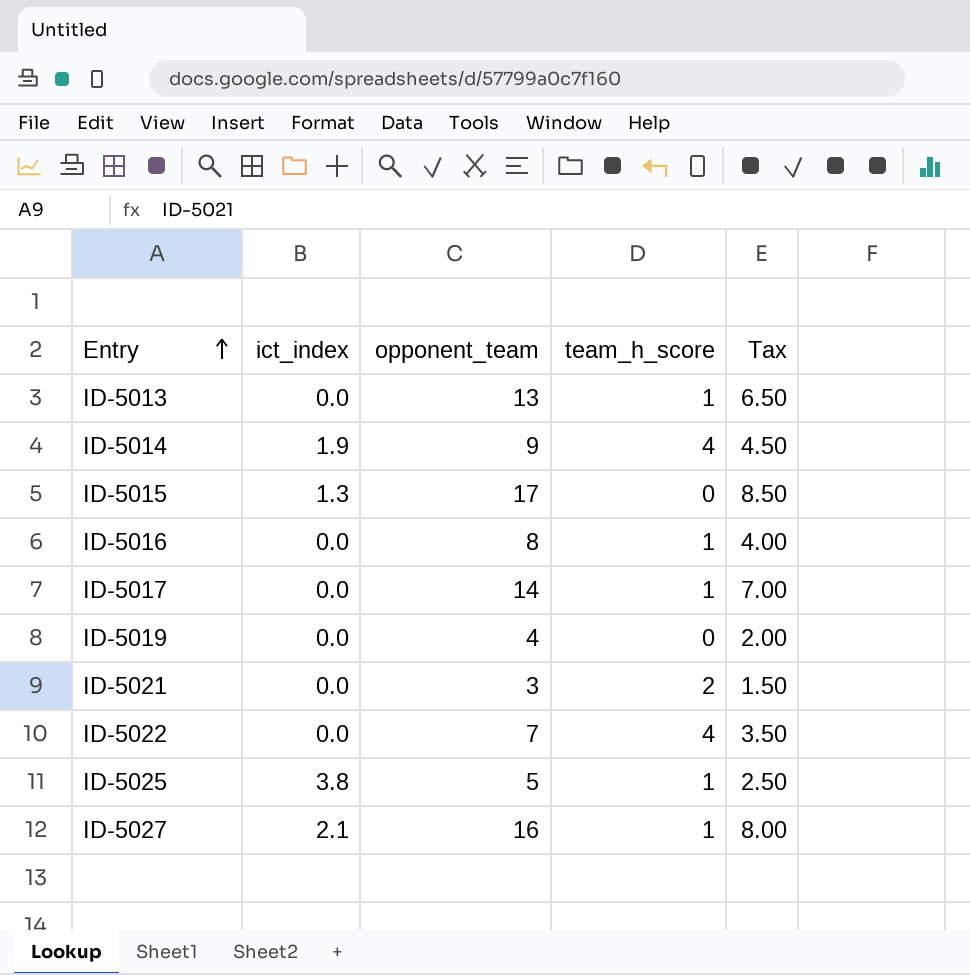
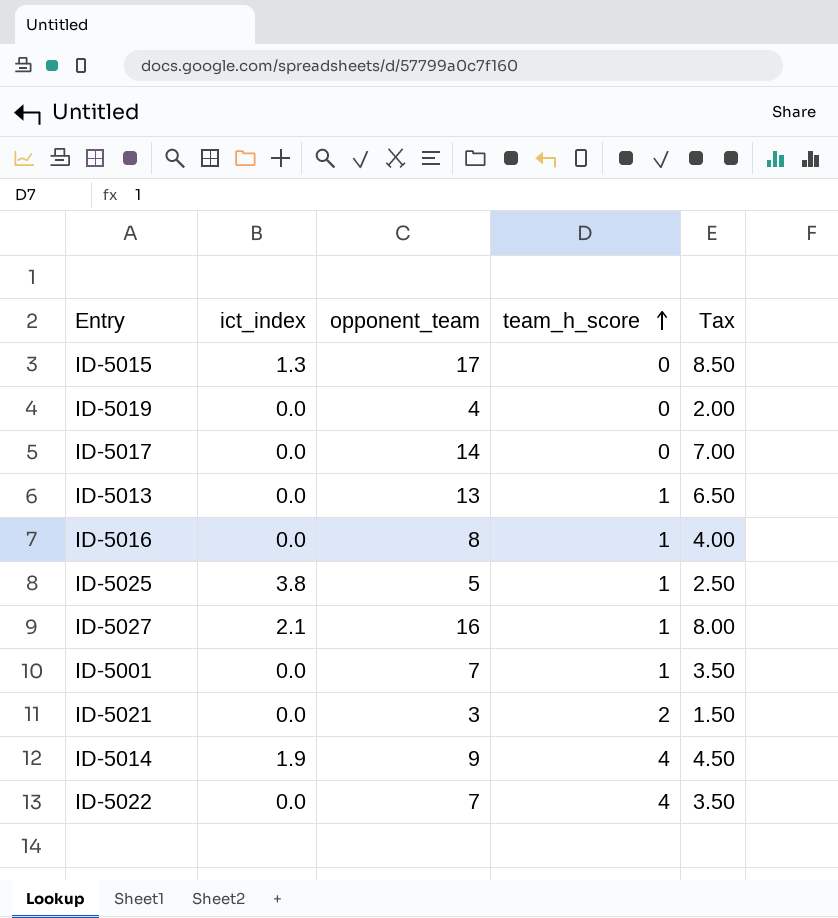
row order: Entry ascending -> team_h_score ascending
ID-5017 | team_h_score: 1 -> 0
row ID-5001: none -> 0.0 | 7 | 1 | 3.50

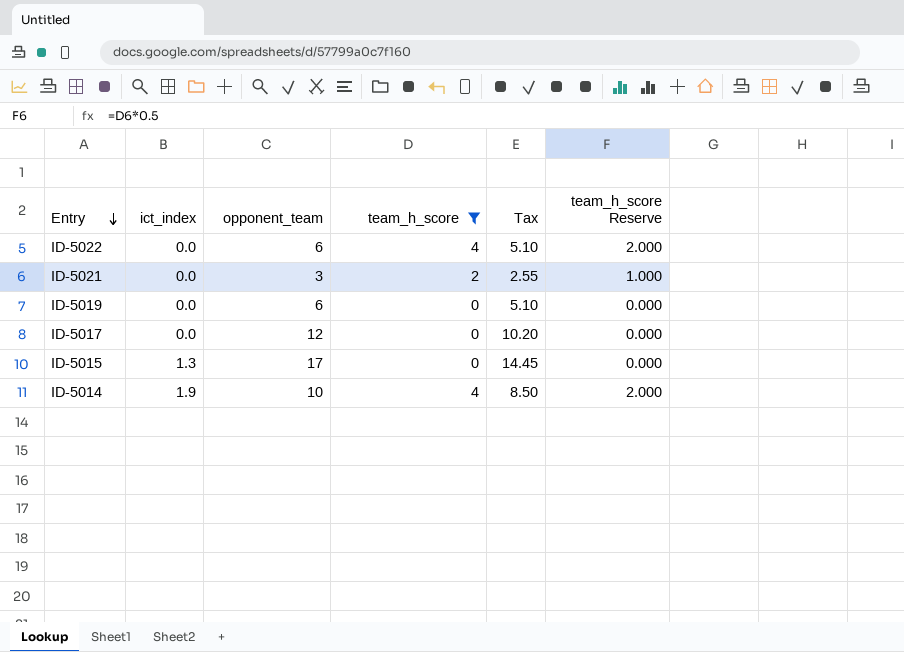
filter: none -> team_h_score != 1
row order: team_h_score ascending -> Entry descending
column Tax | formula: [opponent_team] * 0.5 -> [opponent_team] * 0.85
column team_h_score Reserve | formula: none -> [team_h_score] * 0.5
ID-5022 | opponent_team: 7 -> 6
ID-5019 | opponent_team: 4 -> 6
ID-5017 | opponent_team: 14 -> 12
ID-5014 | opponent_team: 9 -> 10

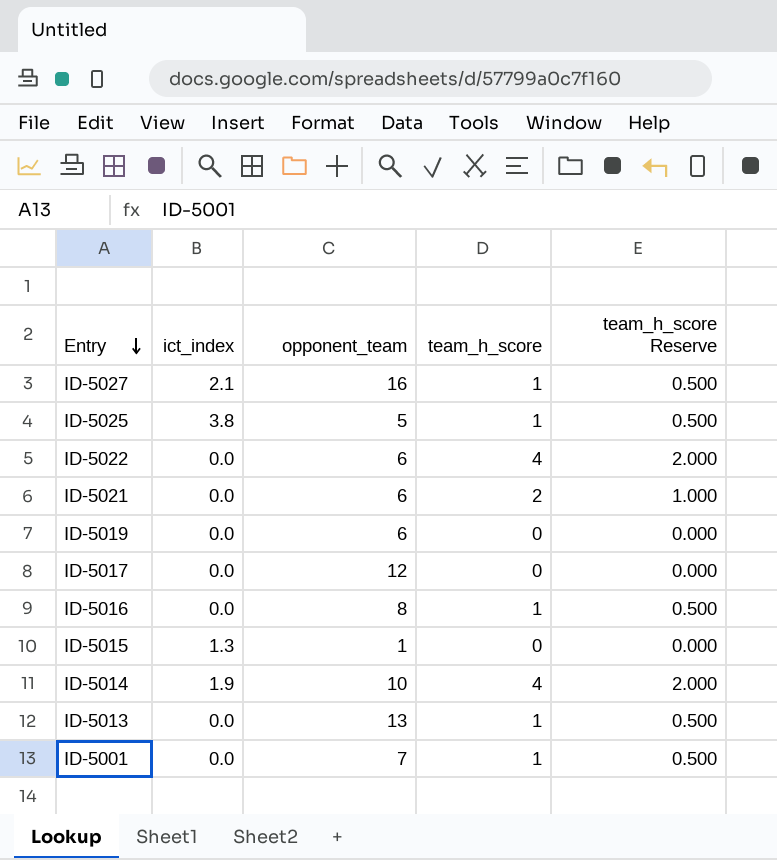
filter: team_h_score != 1 -> none
column Tax | formula: [opponent_team] * 0.85 -> none
ID-5021 | opponent_team: 3 -> 6
ID-5015 | opponent_team: 17 -> 1

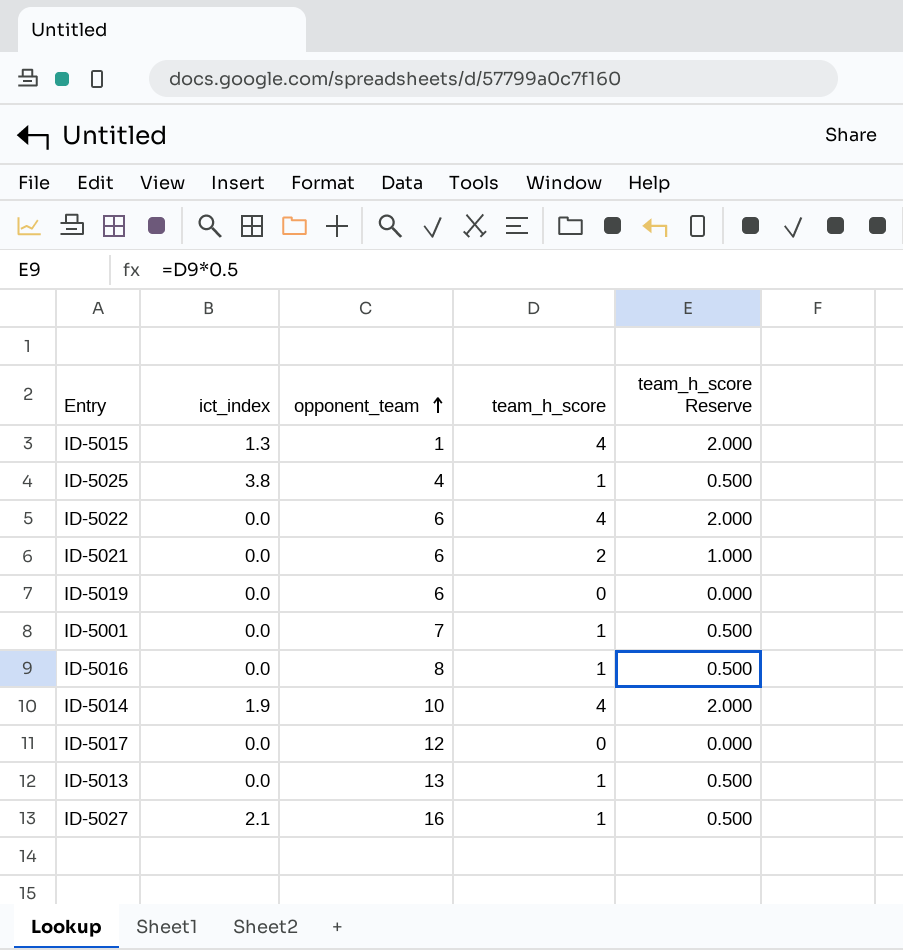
row order: Entry descending -> opponent_team ascending
ID-5015 | team_h_score: 0 -> 4
ID-5015 | team_h_score Reserve: 0.000 -> 2.000
ID-5025 | opponent_team: 5 -> 4

